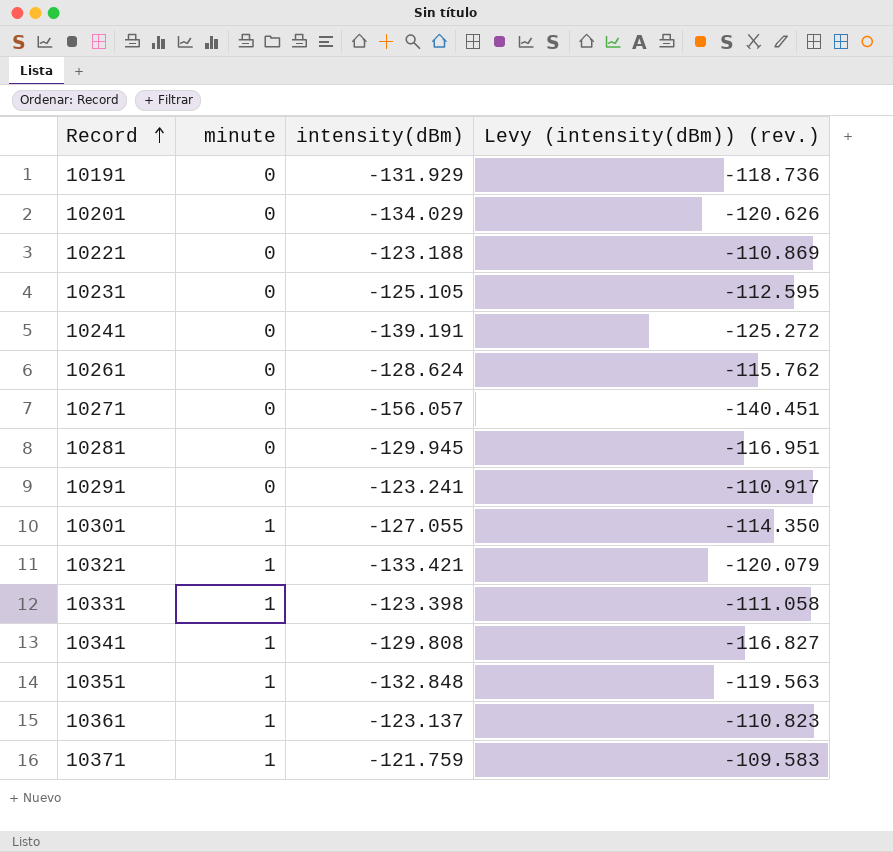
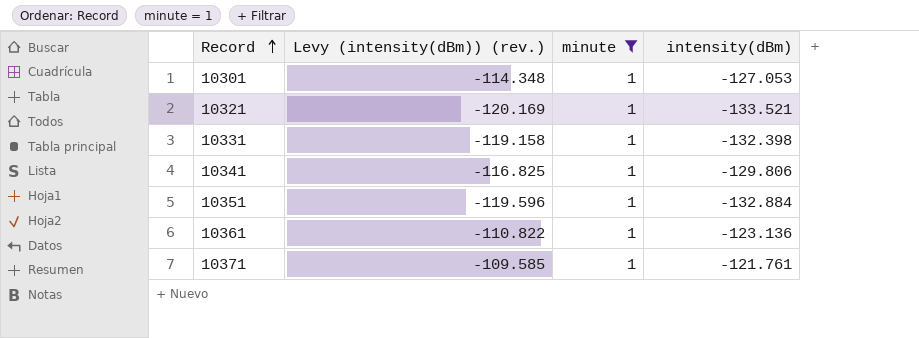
filter: none -> minute = 1
column Levy (intensity(dBm)) (rev.) | position: 4 -> 2
10301 | Levy (intensity(dBm)) (rev.): -114.350 -> -114.348
10301 | intensity(dBm): -127.055 -> -127.053
10321 | Levy (intensity(dBm)) (rev.): -120.079 -> -120.169
10321 | intensity(dBm): -133.421 -> -133.521
10331 | Levy (intensity(dBm)) (rev.): -111.058 -> -119.158
10331 | intensity(dBm): -123.398 -> -132.398
10341 | Levy (intensity(dBm)) (rev.): -116.827 -> -116.825
10341 | intensity(dBm): -129.808 -> -129.806
10351 | Levy (intensity(dBm)) (rev.): -119.563 -> -119.596
10351 | intensity(dBm): -132.848 -> -132.884
10361 | Levy (intensity(dBm)) (rev.): -110.823 -> -110.822
10361 | intensity(dBm): -123.137 -> -123.136
10371 | Levy (intensity(dBm)) (rev.): -109.583 -> -109.585
10371 | intensity(dBm): -121.759 -> -121.761

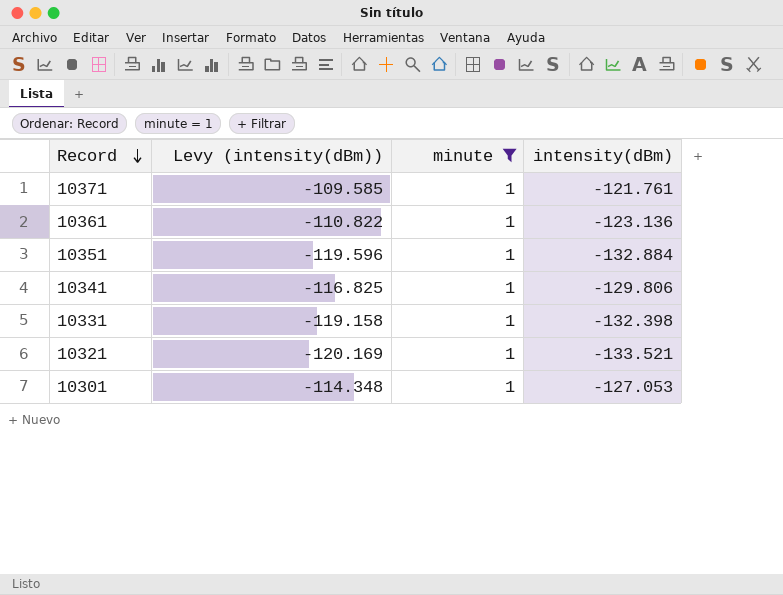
row order: Record ascending -> Record descending
column name: Levy (intensity(dBm)) (rev.) -> Levy (intensity(dBm))

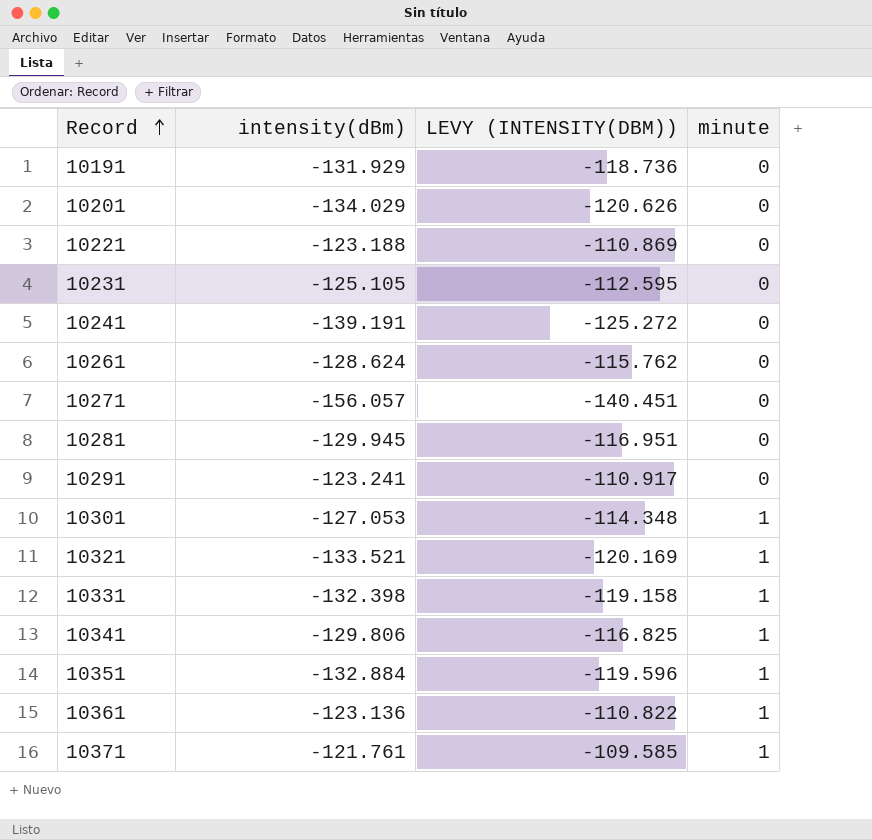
filter: minute = 1 -> none
row order: Record descending -> Record ascending
column intensity(dBm) | position: 4 -> 2
column name: Levy (intensity(dBm)) -> LEVY (INTENSITY(DBM))

